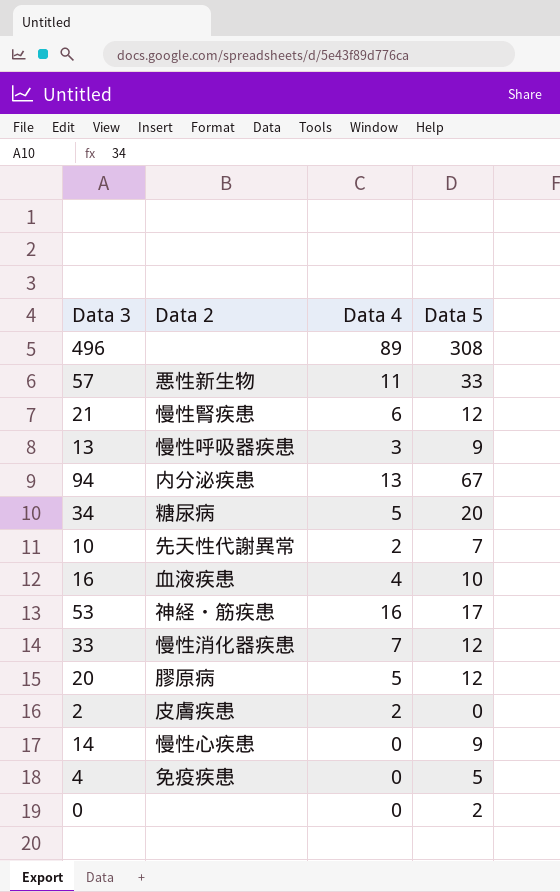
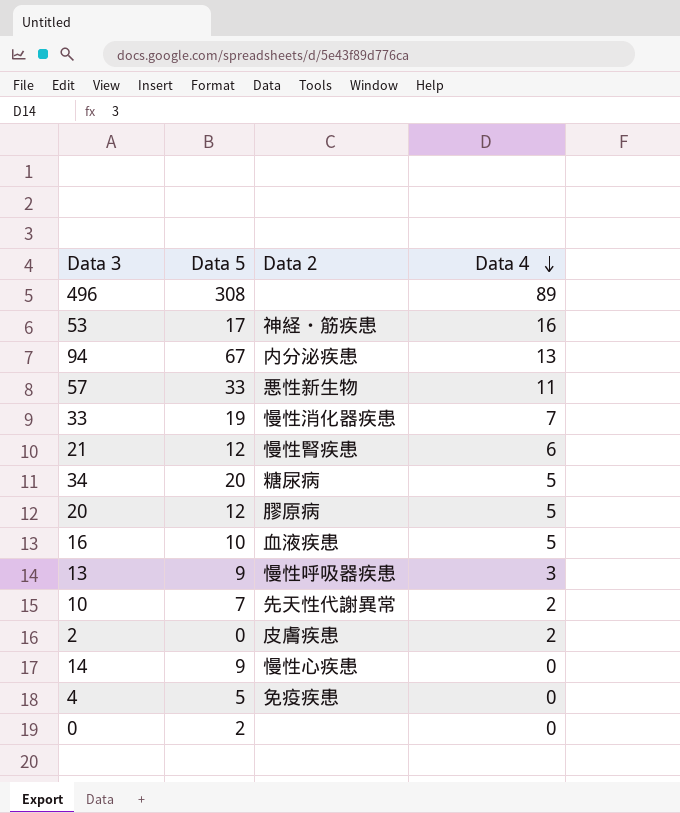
row order: none -> Data 4 descending
column Data 5 | position: 4 -> 2
33 | Data 5: 12 -> 19
16 | Data 4: 4 -> 5

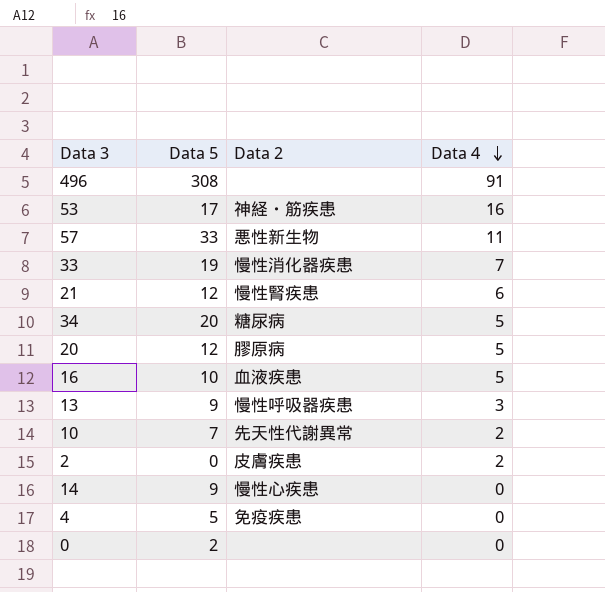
row 94: 67 | 内分泌疾患 | 13 -> none
496 | Data 4: 89 -> 91

